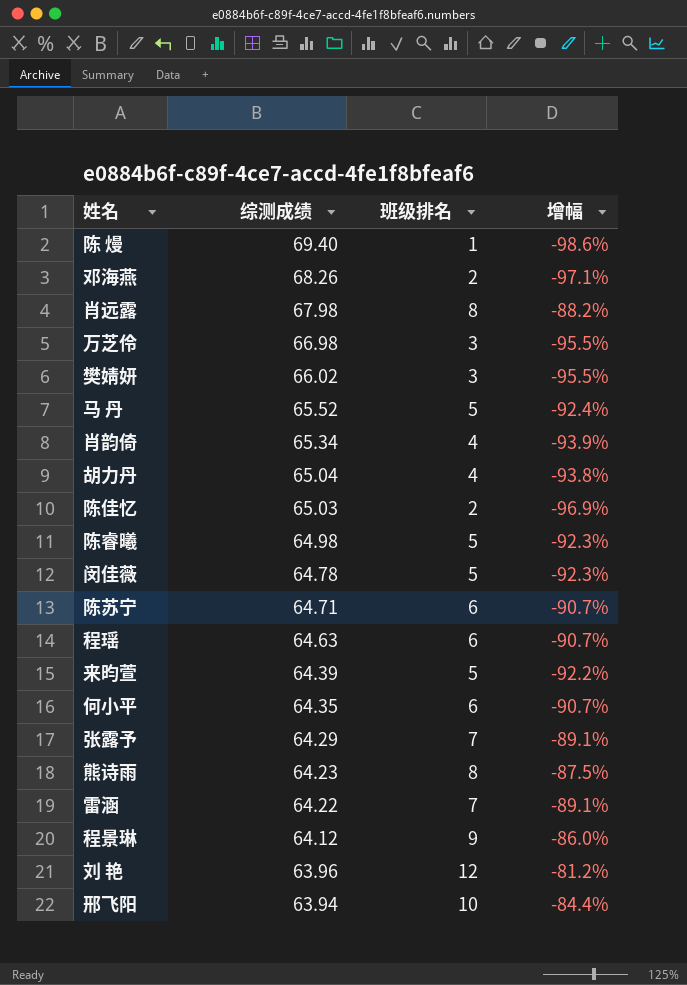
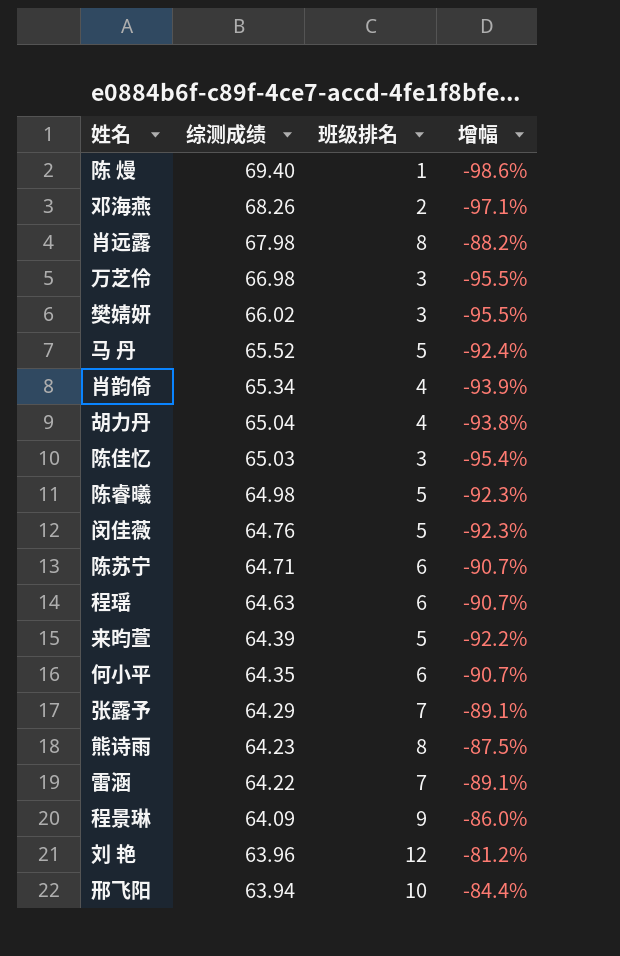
陈佳忆 | 班级排名: 2 -> 3
陈佳忆 | 增幅: -96.9% -> -95.4%
闵佳薇 | 综测成绩: 64.78 -> 64.76
程景琳 | 综测成绩: 64.12 -> 64.09

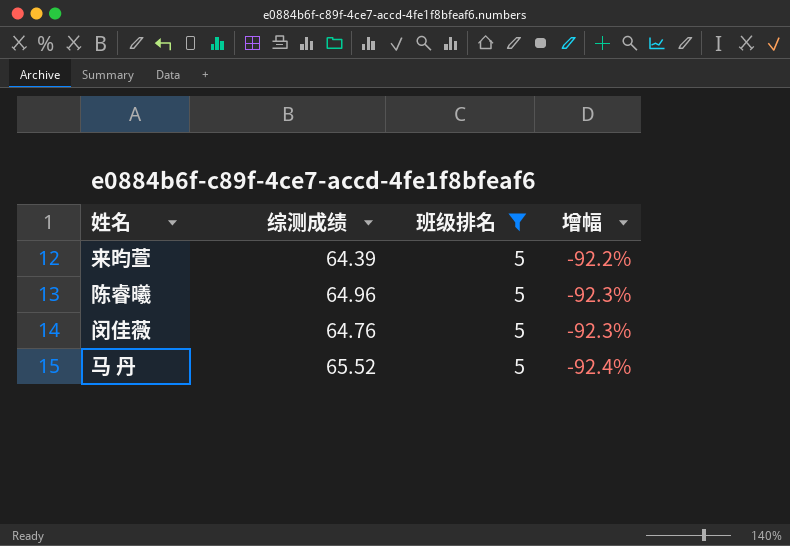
filter: none -> 班级排名 = 5
row order: 综测成绩 descending -> 增幅 descending
陈睿曦 | 综测成绩: 64.98 -> 64.96

